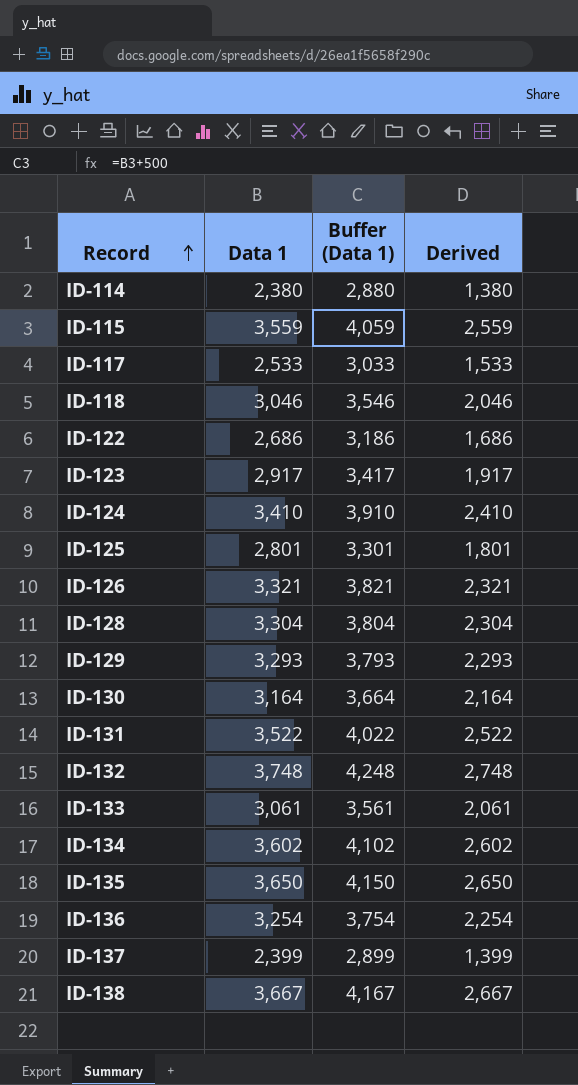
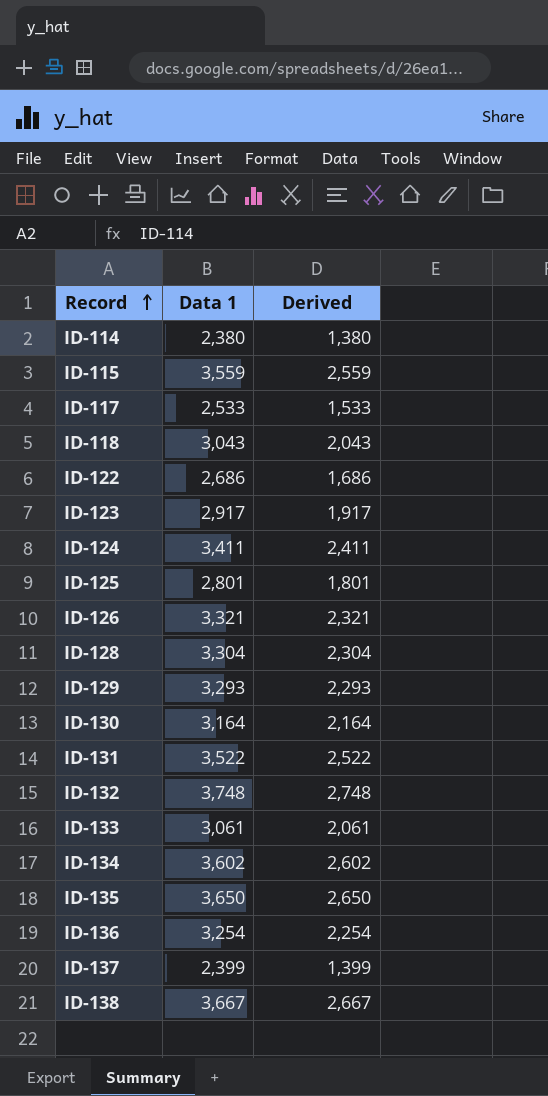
column Buffer (Data 1) | formula: [Data 1] + 500 -> none
ID-118 | Data 1: 3,046 -> 3,043
ID-118 | Derived: 2,046 -> 2,043
ID-124 | Data 1: 3,410 -> 3,411
ID-124 | Derived: 2,410 -> 2,411

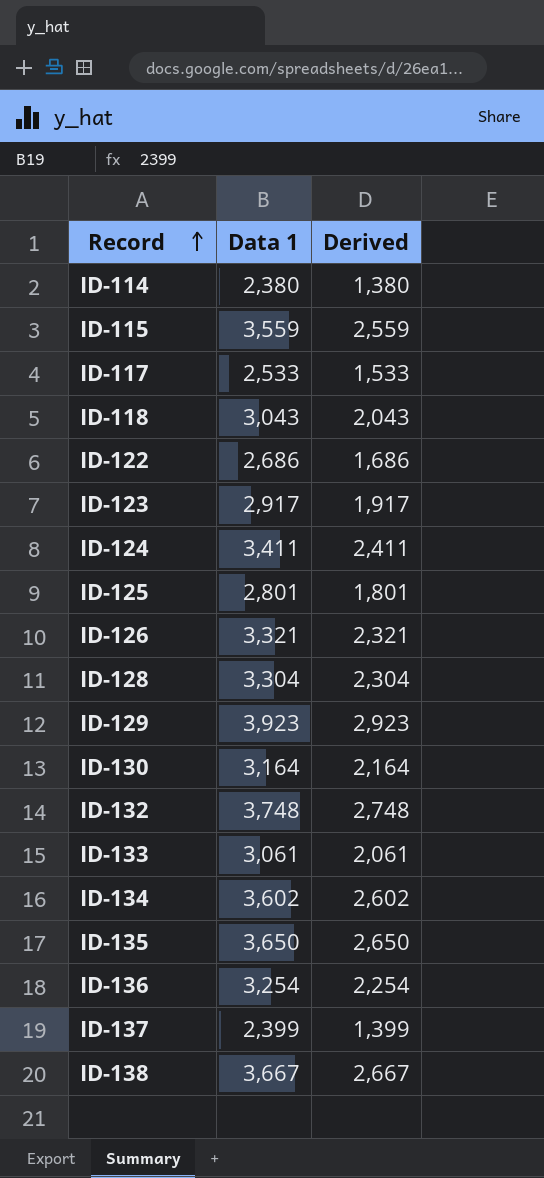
row ID-131: 3,522 | 2,522 -> none
ID-129 | Data 1: 3,293 -> 3,923
ID-129 | Derived: 2,293 -> 2,923

